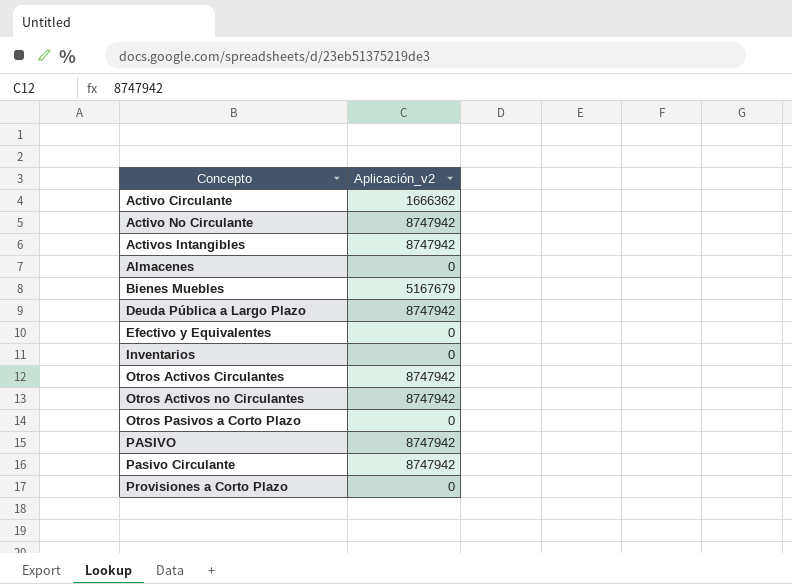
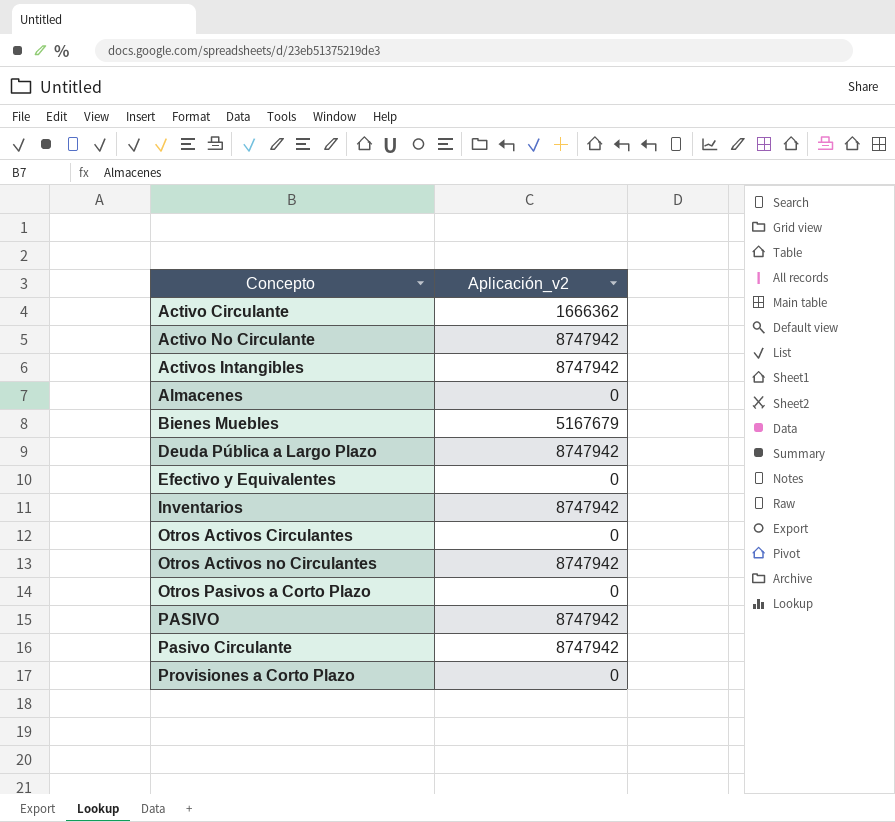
Inventarios | Aplicación_v2: 0 -> 8747942
Otros Activos Circulantes | Aplicación_v2: 8747942 -> 0

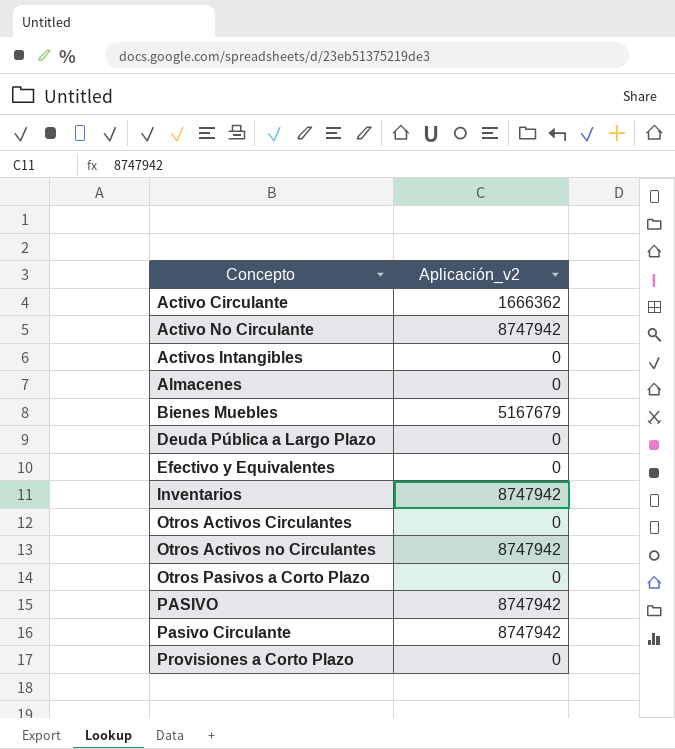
Activos Intangibles | Aplicación_v2: 8747942 -> 0
Deuda Pública a Largo Plazo | Aplicación_v2: 8747942 -> 0

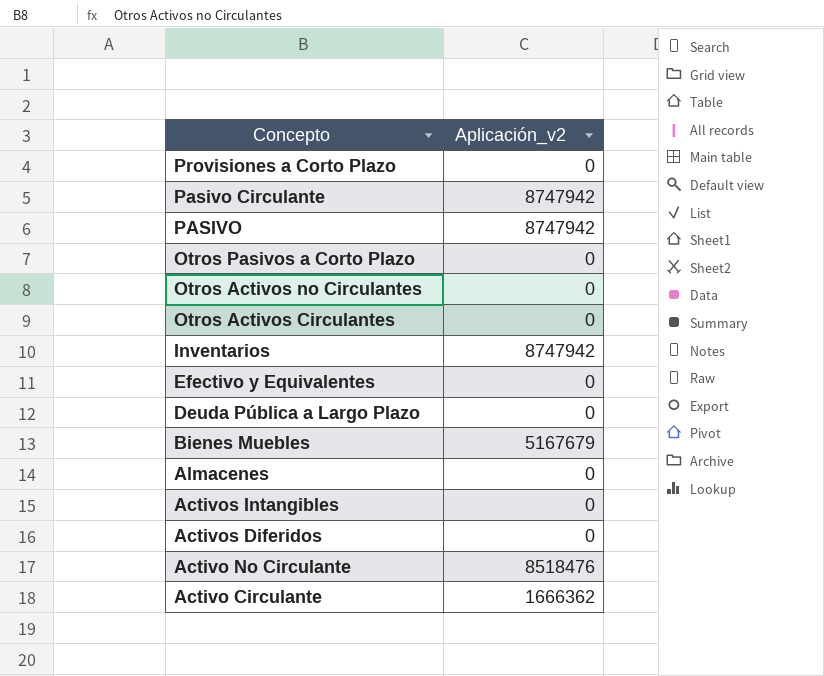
row order: Concepto ascending -> Concepto descending
Otros Activos no Circulantes | Aplicación_v2: 8747942 -> 0
row Activos Diferidos: none -> 0
Activo No Circulante | Aplicación_v2: 8747942 -> 8518476

